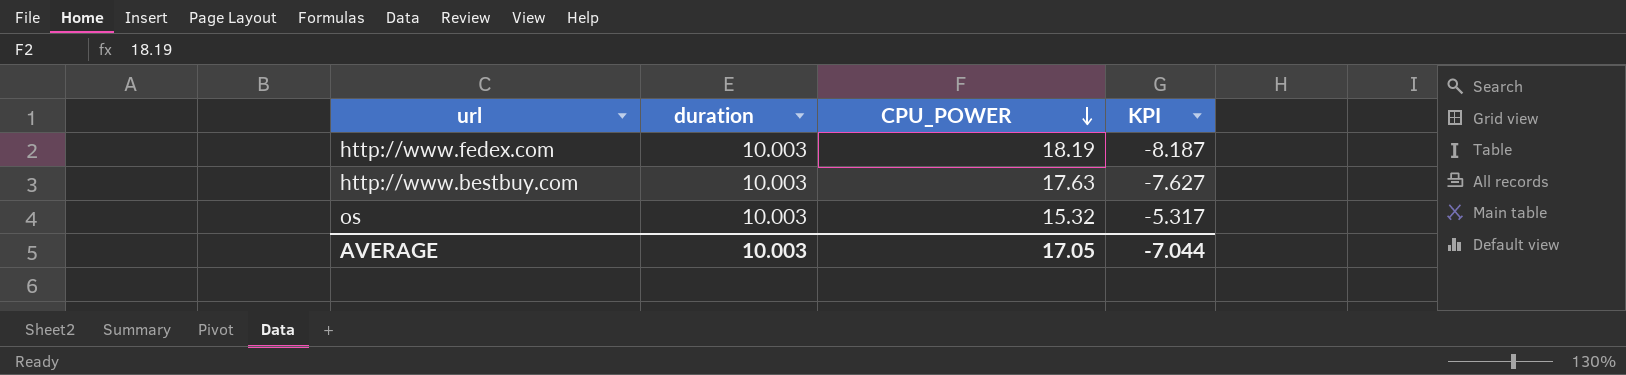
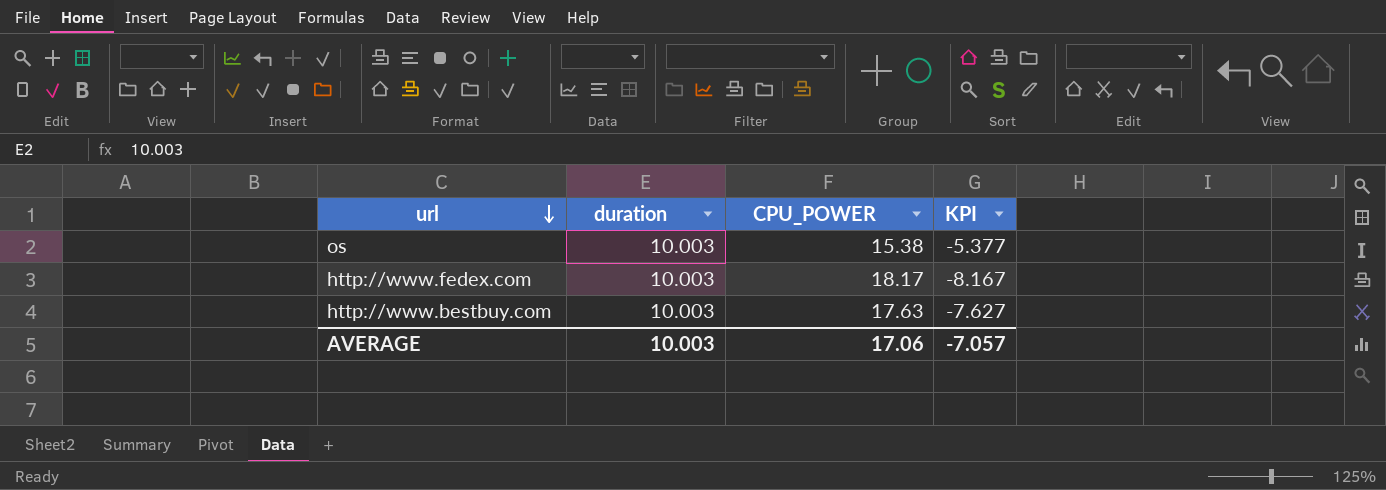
row order: CPU_POWER descending -> url descending
os | CPU_POWER: 15.32 -> 15.38
os | KPI: -5.317 -> -5.377
http://www.fedex.com | CPU_POWER: 18.19 -> 18.17
http://www.fedex.com | KPI: -8.187 -> -8.167
AVERAGE | CPU_POWER: 17.05 -> 17.06
AVERAGE | KPI: -7.044 -> -7.057

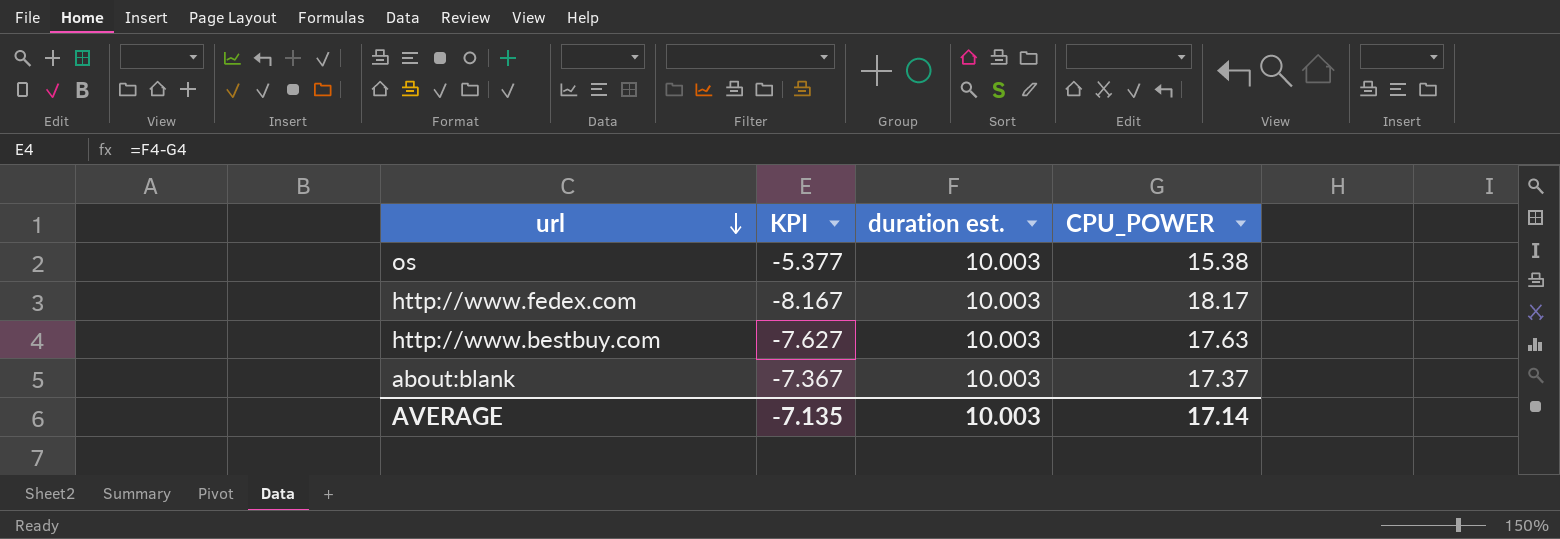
column KPI | position: 4 -> 2
column name: duration -> duration est.
row about:blank: none -> -7.367 | 10.003 | 17.37
AVERAGE | KPI: -7.057 -> -7.135
AVERAGE | CPU_POWER: 17.06 -> 17.14

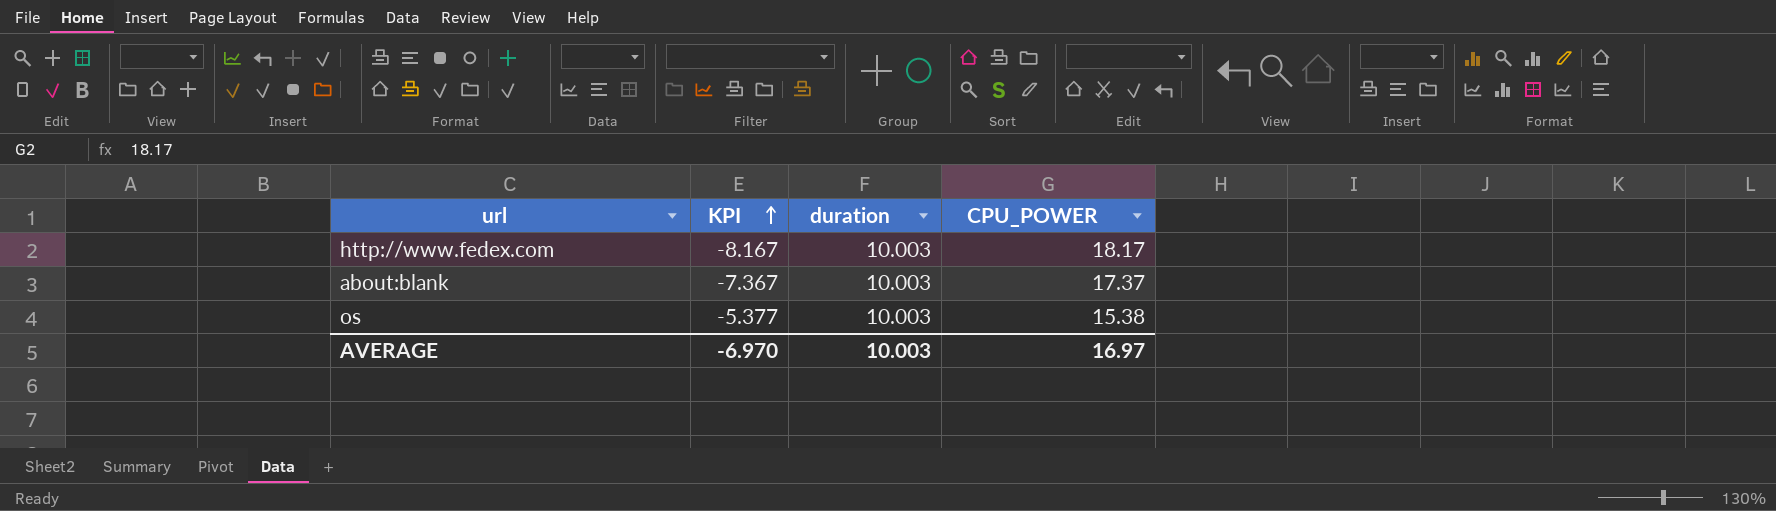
row order: url descending -> KPI ascending
column name: duration est. -> duration
row http://www.bestbuy.com: -7.627 | 10.003 | 17.63 -> none
AVERAGE | KPI: -7.135 -> -6.970
AVERAGE | CPU_POWER: 17.14 -> 16.97

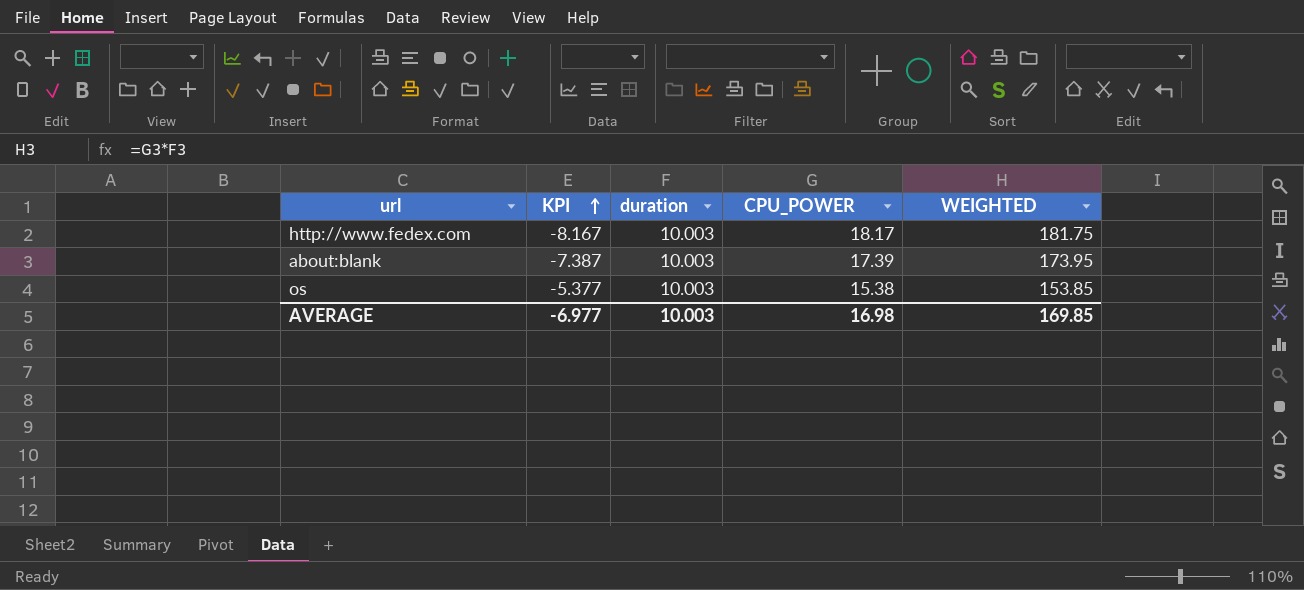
column WEIGHTED | formula: none -> [duration] * [CPU_POWER]
about:blank | KPI: -7.367 -> -7.387
about:blank | CPU_POWER: 17.37 -> 17.39
AVERAGE | KPI: -6.970 -> -6.977
AVERAGE | CPU_POWER: 16.97 -> 16.98

